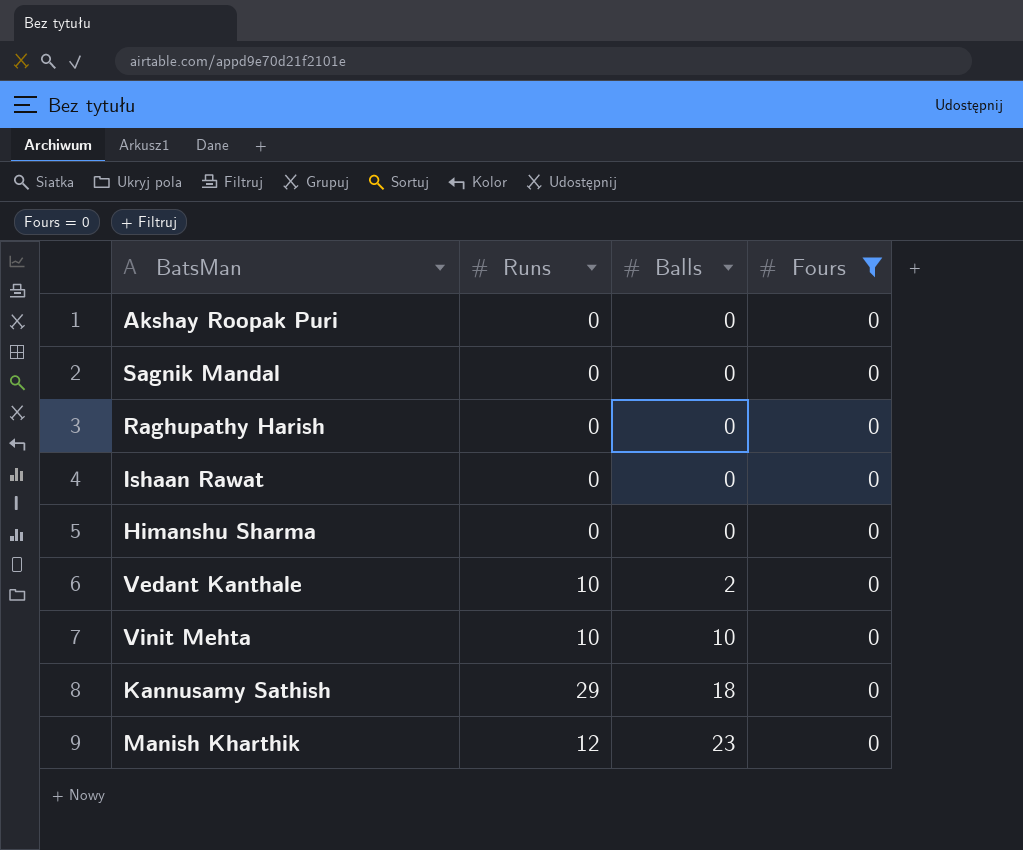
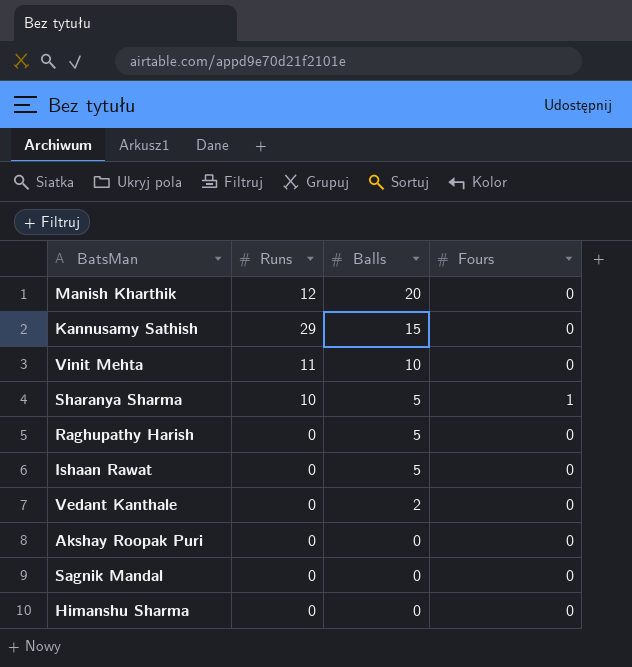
filter: Fours = 0 -> none
row order: Balls ascending -> Balls descending
Manish Kharthik | Balls: 23 -> 20
Kannusamy Sathish | Balls: 18 -> 15
Vinit Mehta | Runs: 10 -> 11
Raghupathy Harish | Balls: 0 -> 5
Ishaan Rawat | Balls: 0 -> 5
Vedant Kanthale | Runs: 10 -> 0

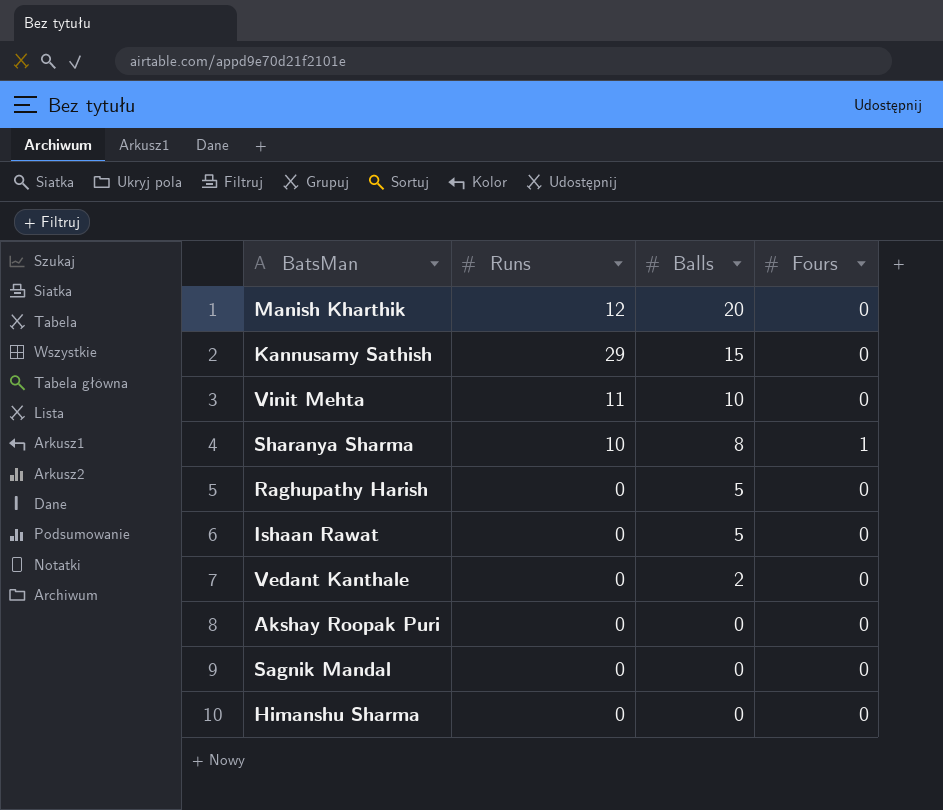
Sharanya Sharma | Balls: 5 -> 8

